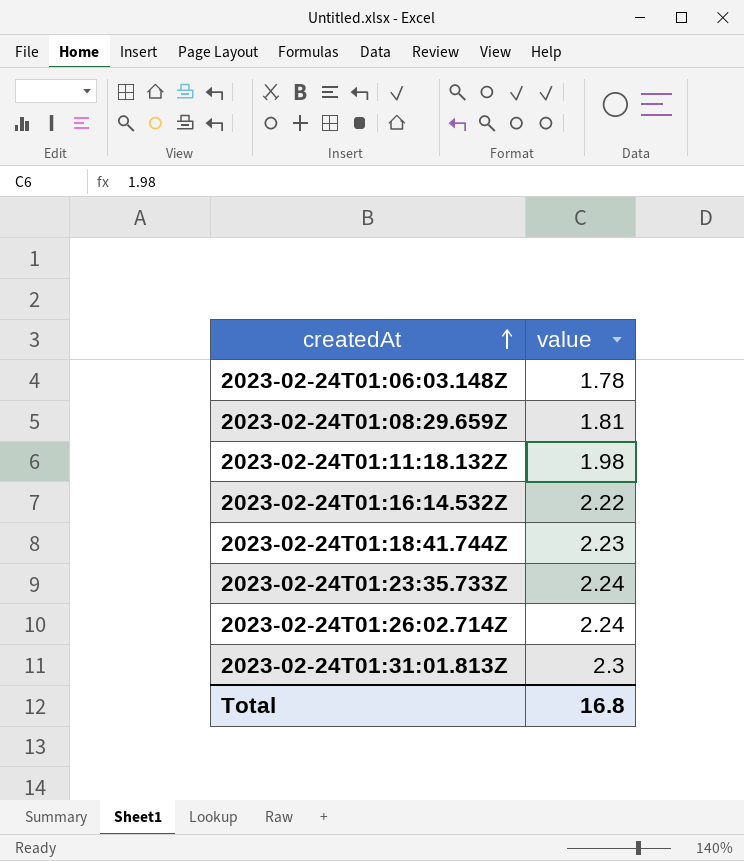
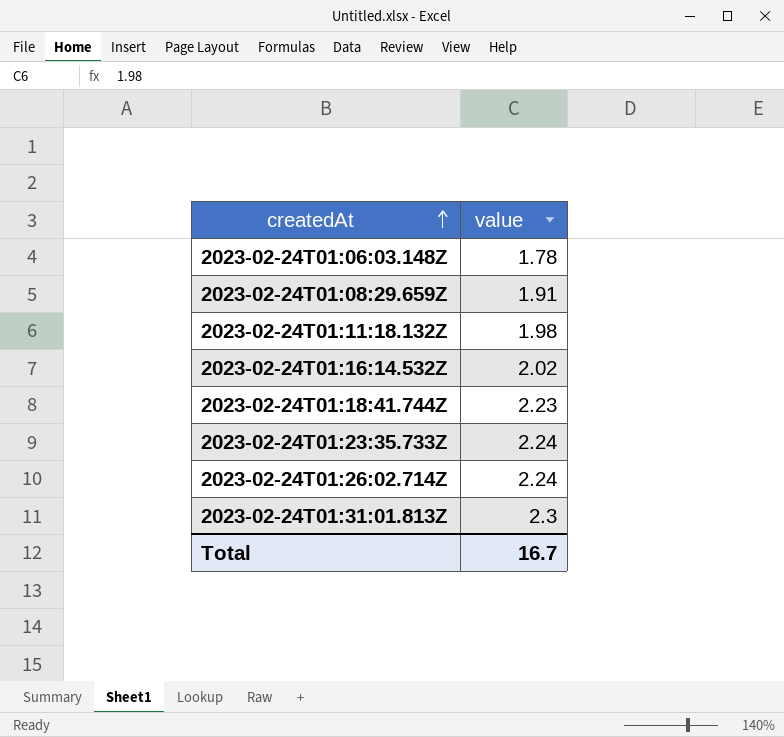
2023-02-24T01:08:29.659Z | value: 1.81 -> 1.91
2023-02-24T01:16:14.532Z | value: 2.22 -> 2.02
Total | value: 16.8 -> 16.7

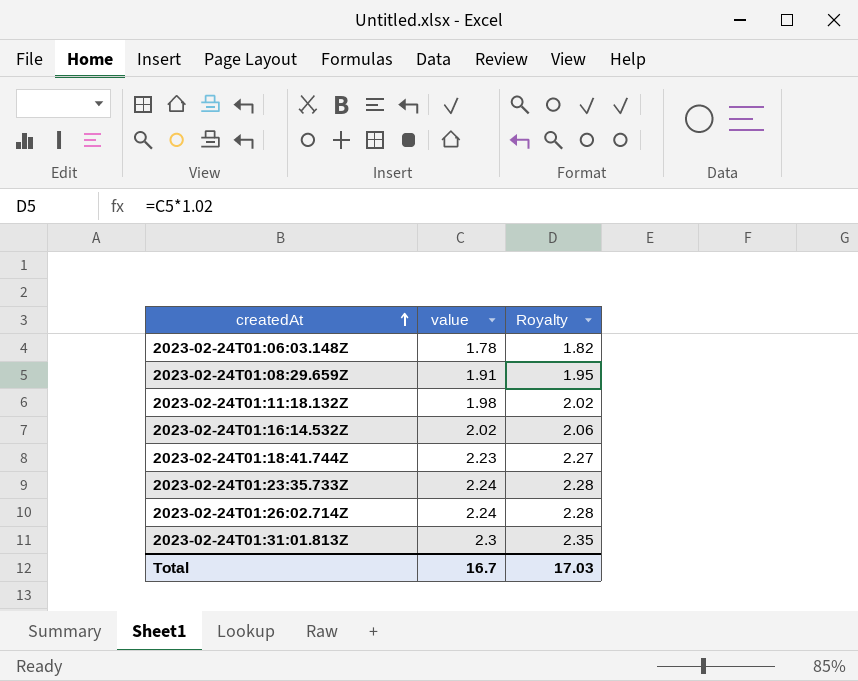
column Royalty | formula: none -> [value] * 1.02

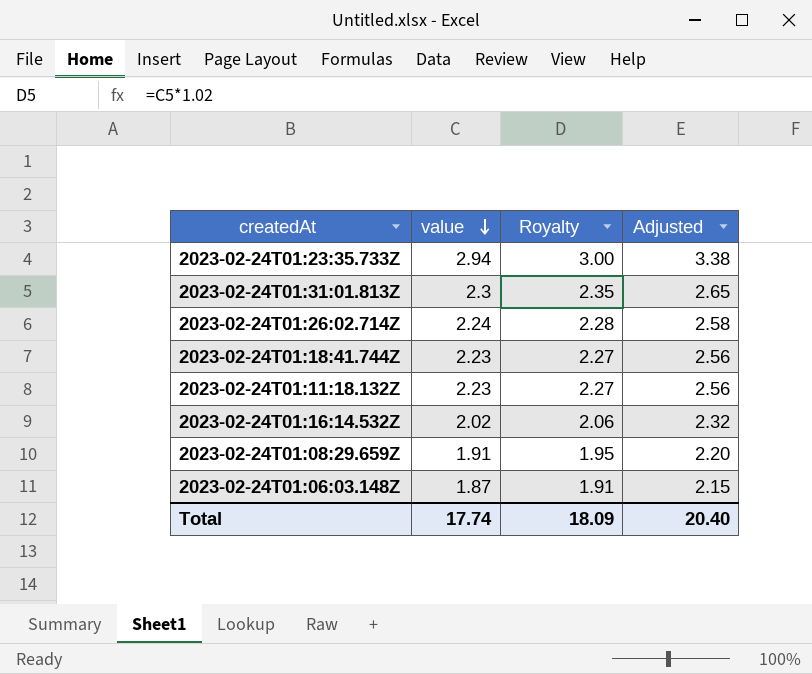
row order: createdAt ascending -> value descending
column Adjusted | formula: none -> [value] * 1.15
2023-02-24T01:23:35.733Z | value: 2.24 -> 2.94
2023-02-24T01:23:35.733Z | Royalty: 2.28 -> 3.00
2023-02-24T01:11:18.132Z | value: 1.98 -> 2.23
2023-02-24T01:11:18.132Z | Royalty: 2.02 -> 2.27
2023-02-24T01:06:03.148Z | value: 1.78 -> 1.87
2023-02-24T01:06:03.148Z | Royalty: 1.82 -> 1.91
Total | value: 16.7 -> 17.74
Total | Royalty: 17.03 -> 18.09

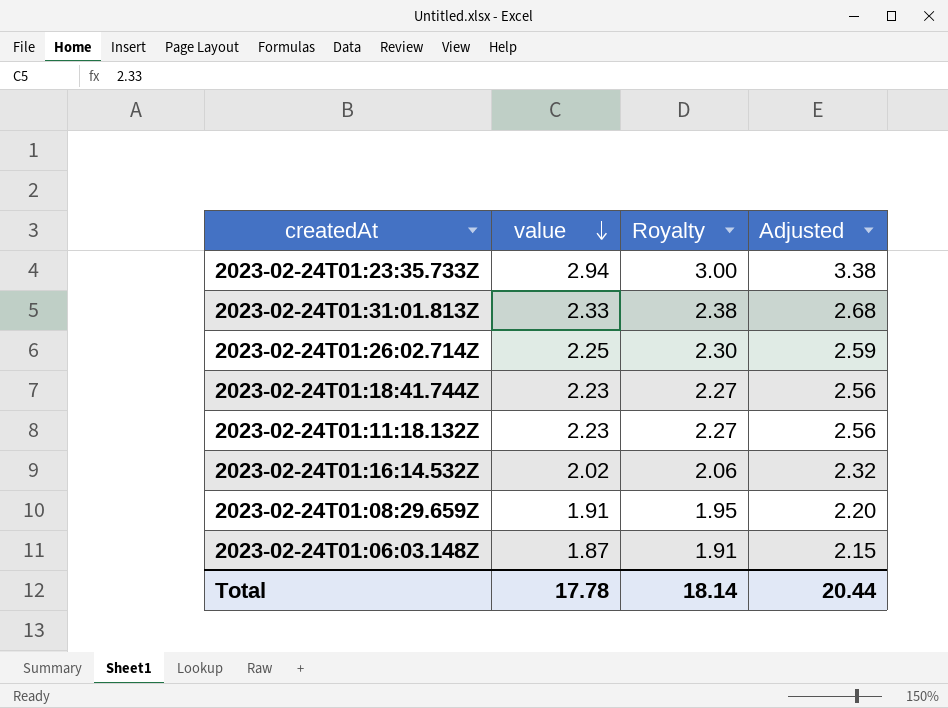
2023-02-24T01:31:01.813Z | value: 2.3 -> 2.33
2023-02-24T01:31:01.813Z | Royalty: 2.35 -> 2.38
2023-02-24T01:31:01.813Z | Adjusted: 2.65 -> 2.68
2023-02-24T01:26:02.714Z | value: 2.24 -> 2.25
2023-02-24T01:26:02.714Z | Royalty: 2.28 -> 2.30
2023-02-24T01:26:02.714Z | Adjusted: 2.58 -> 2.59
Total | value: 17.74 -> 17.78
Total | Royalty: 18.09 -> 18.14
Total | Adjusted: 20.40 -> 20.44

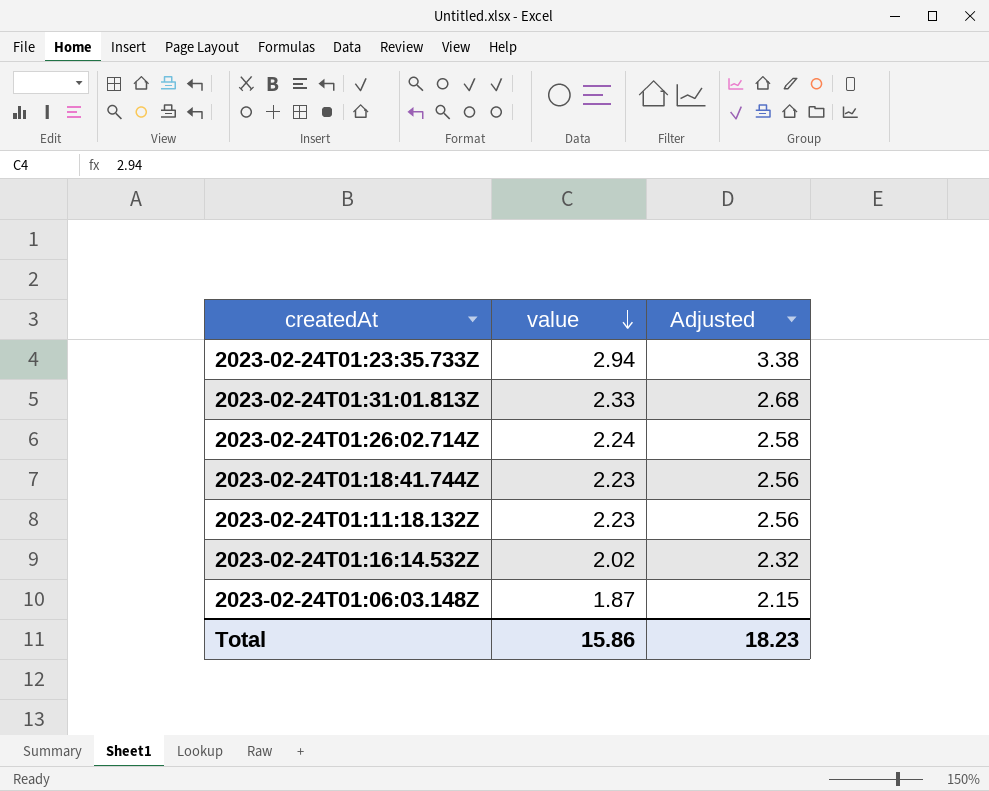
column Royalty | formula: [value] * 1.02 -> none
row 2023-02-24T01:08:29.659Z: 1.91 | 1.95 | 2.20 -> none
2023-02-24T01:26:02.714Z | value: 2.25 -> 2.24
2023-02-24T01:26:02.714Z | Adjusted: 2.59 -> 2.58
Total | value: 17.78 -> 15.86
Total | Adjusted: 20.44 -> 18.23

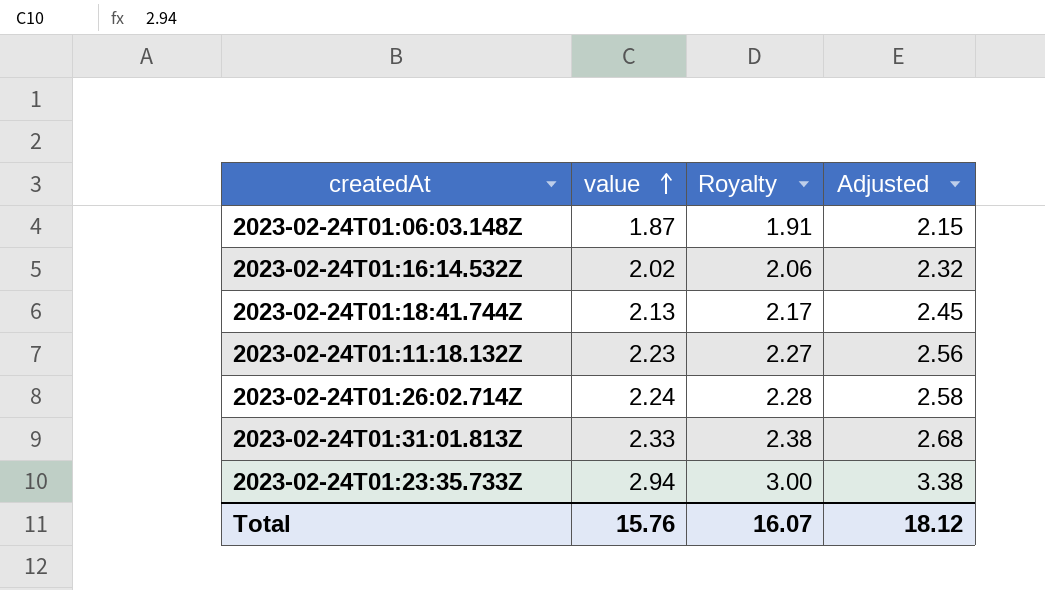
row order: value descending -> value ascending
column Royalty | formula: none -> [value] * 1.02
2023-02-24T01:18:41.744Z | value: 2.23 -> 2.13
2023-02-24T01:18:41.744Z | Adjusted: 2.56 -> 2.45
Total | value: 15.86 -> 15.76
Total | Adjusted: 18.23 -> 18.12

